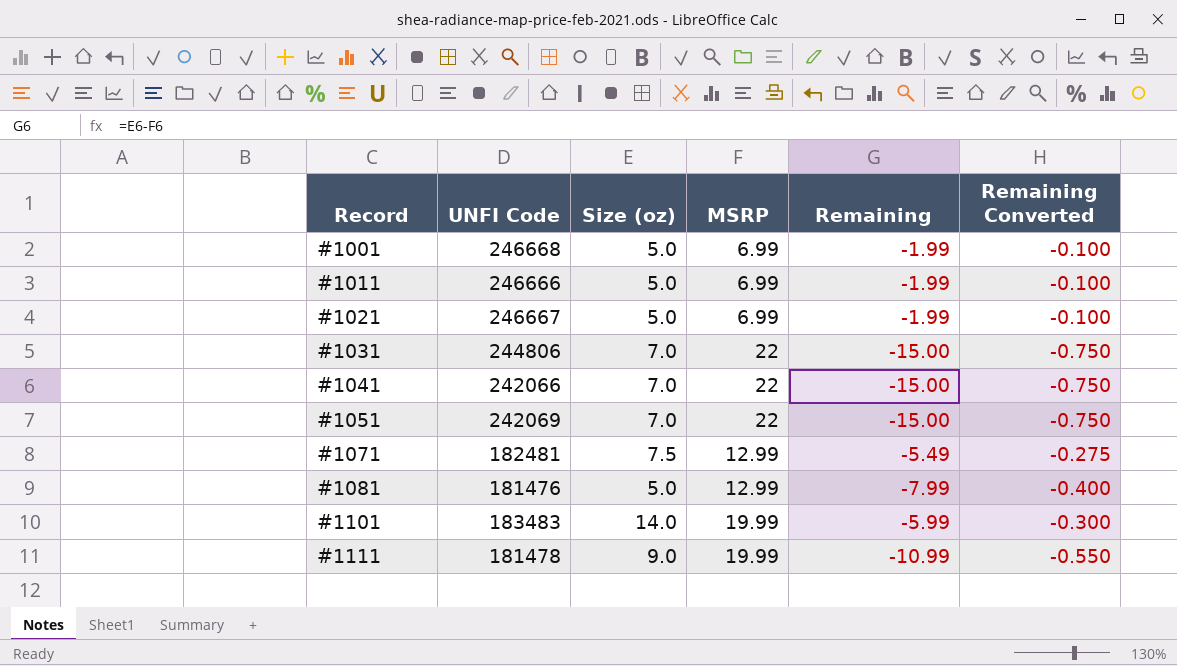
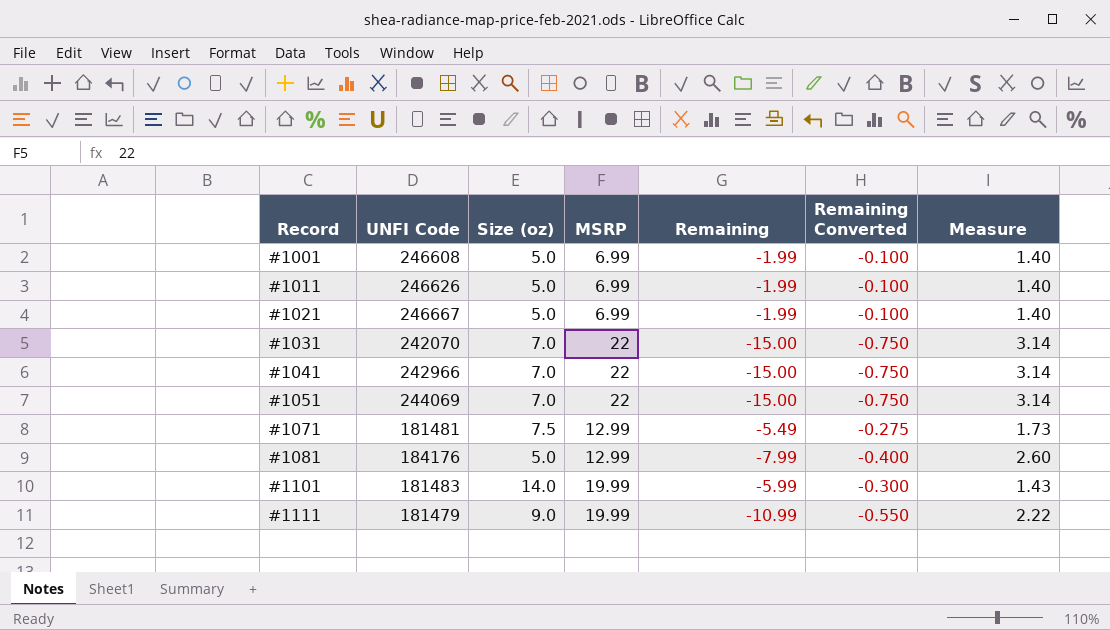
column Measure | formula: none -> [MSRP] / [Size (oz)]
#1001 | UNFI Code: 246668 -> 246608
#1011 | UNFI Code: 246666 -> 246626
#1031 | UNFI Code: 244806 -> 242070
#1041 | UNFI Code: 242066 -> 242966
#1051 | UNFI Code: 242069 -> 244069
#1071 | UNFI Code: 182481 -> 181481
#1081 | UNFI Code: 181476 -> 184176
#1101 | UNFI Code: 183483 -> 181483
#1111 | UNFI Code: 181478 -> 181479

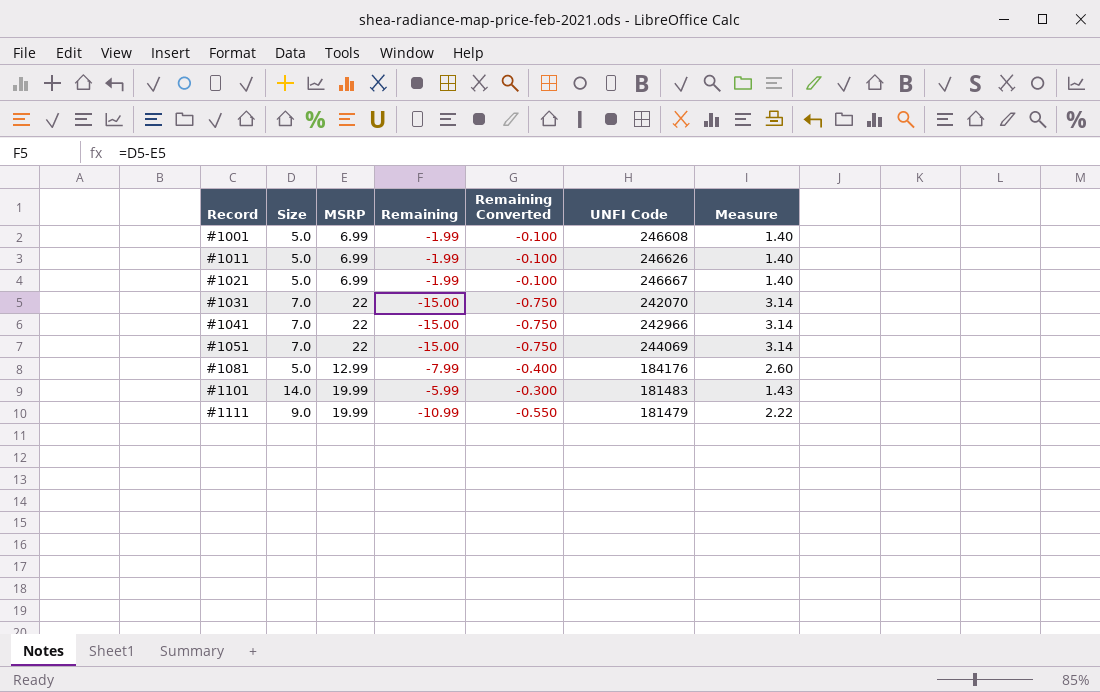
column name: Size (oz) -> Size
column UNFI Code | position: 2 -> 6
row #1071: 181481 | 7.5 | 12.99 | -5.49 | -0.275 | 1.73 -> none

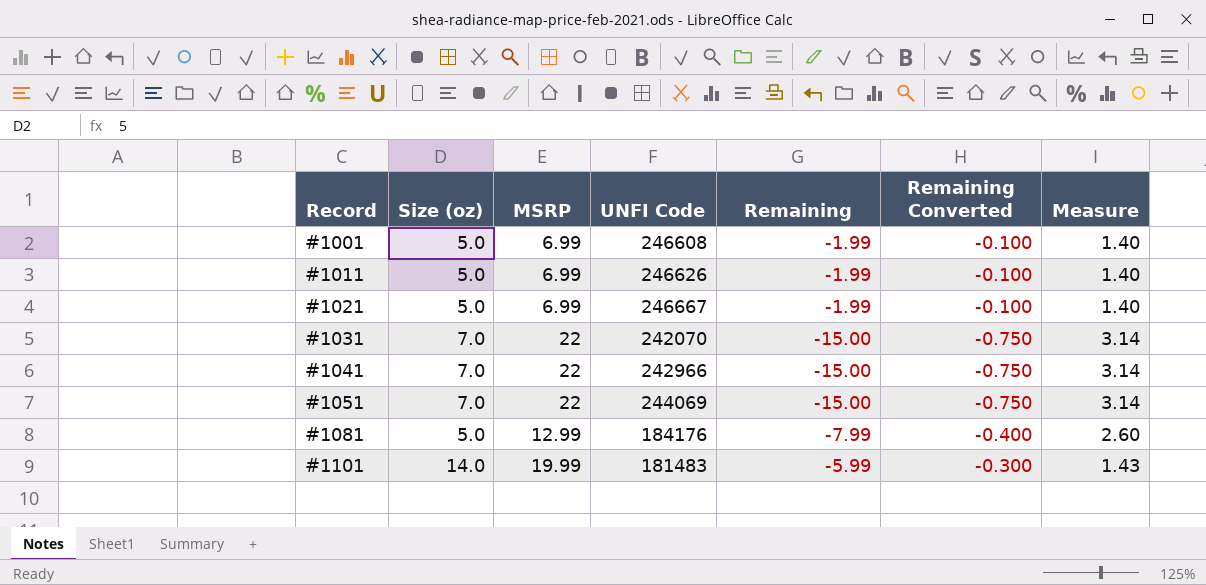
column name: Size -> Size (oz)
column UNFI Code | position: 6 -> 4
row #1111: 9.0 | 19.99 | -10.99 | -0.550 | 181479 | 2.22 -> none

